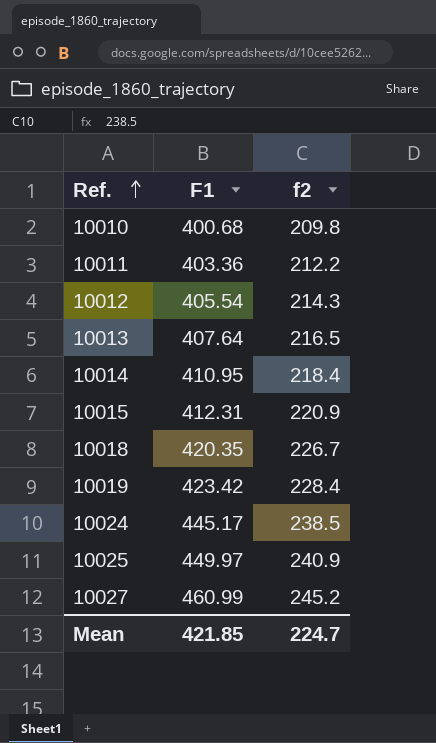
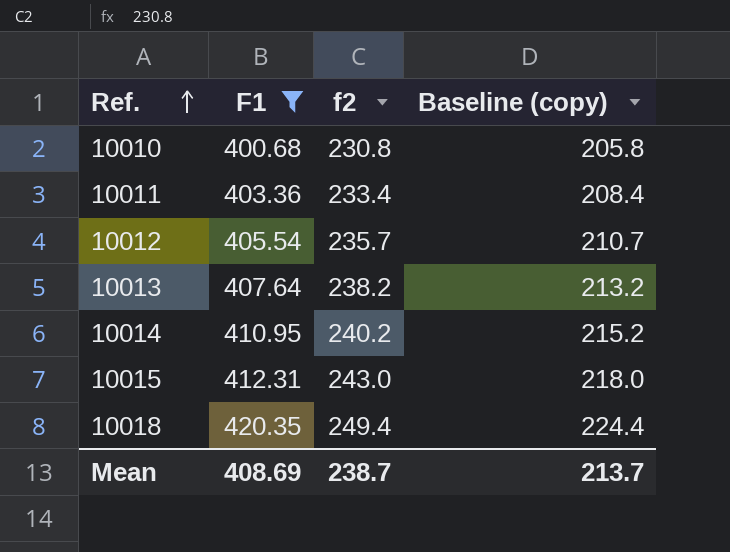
filter: none -> F1 <= 420.35
column Baseline (copy) | formula: none -> [f2] - 25
10010 | f2: 209.8 -> 230.8
10011 | f2: 212.2 -> 233.4
10012 | f2: 214.3 -> 235.7
10013 | f2: 216.5 -> 238.2
10014 | f2: 218.4 -> 240.2
10015 | f2: 220.9 -> 243.0
10018 | f2: 226.7 -> 249.4
Mean | F1: 421.85 -> 408.69
Mean | f2: 224.7 -> 238.7

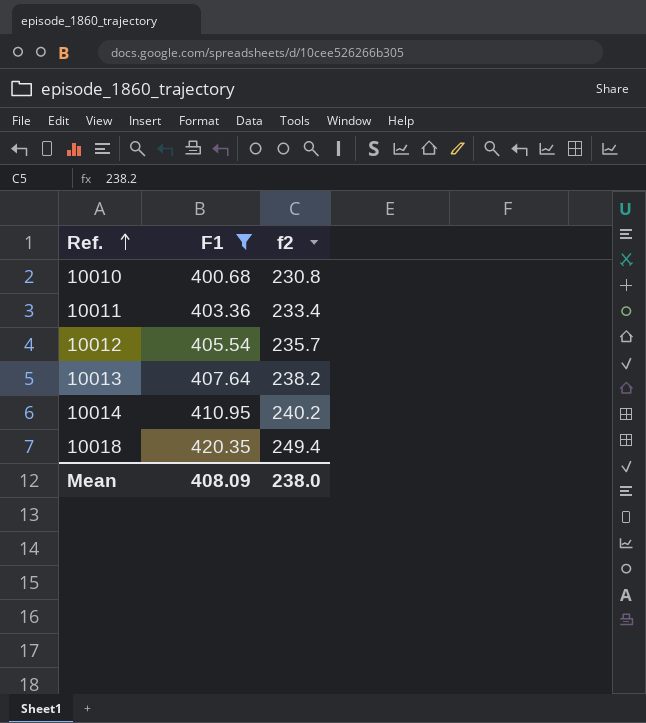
column Baseline (copy) | formula: [f2] - 25 -> none
row 10015: 412.31 | 243.0 | 218.0 -> none
Mean | F1: 408.69 -> 408.09
Mean | f2: 238.7 -> 238.0

